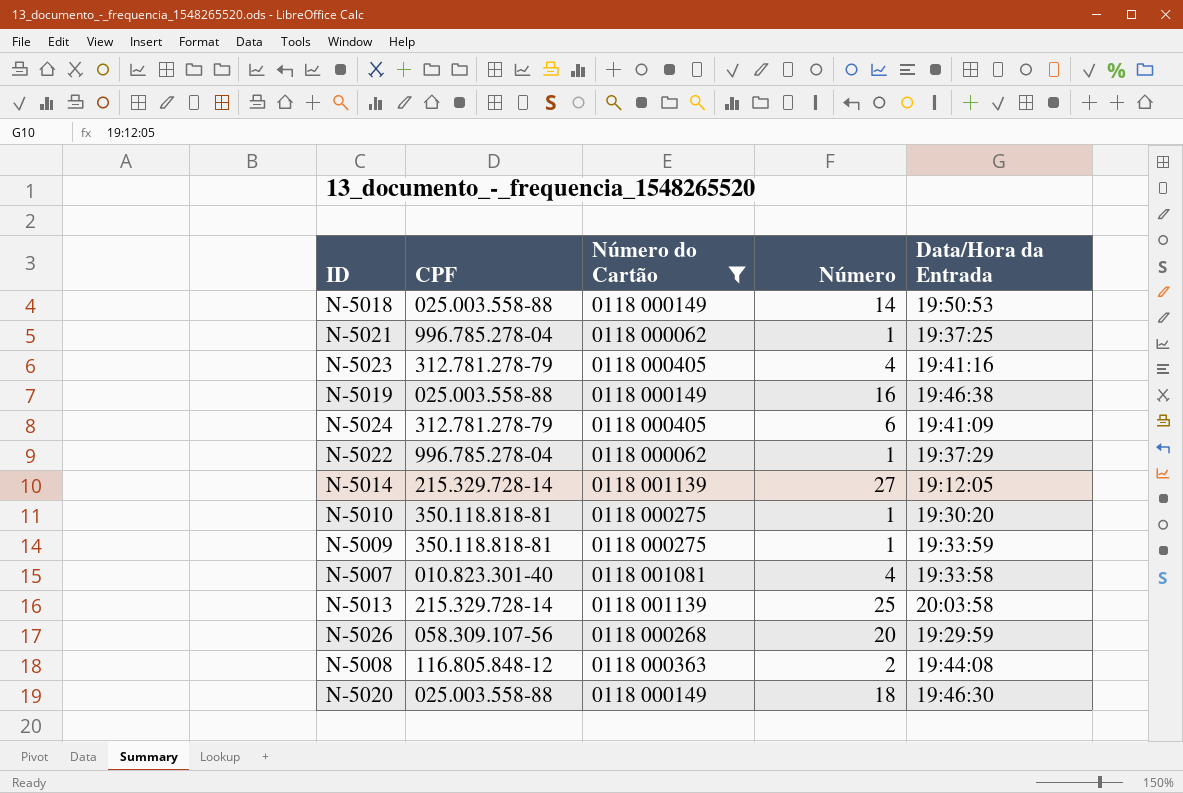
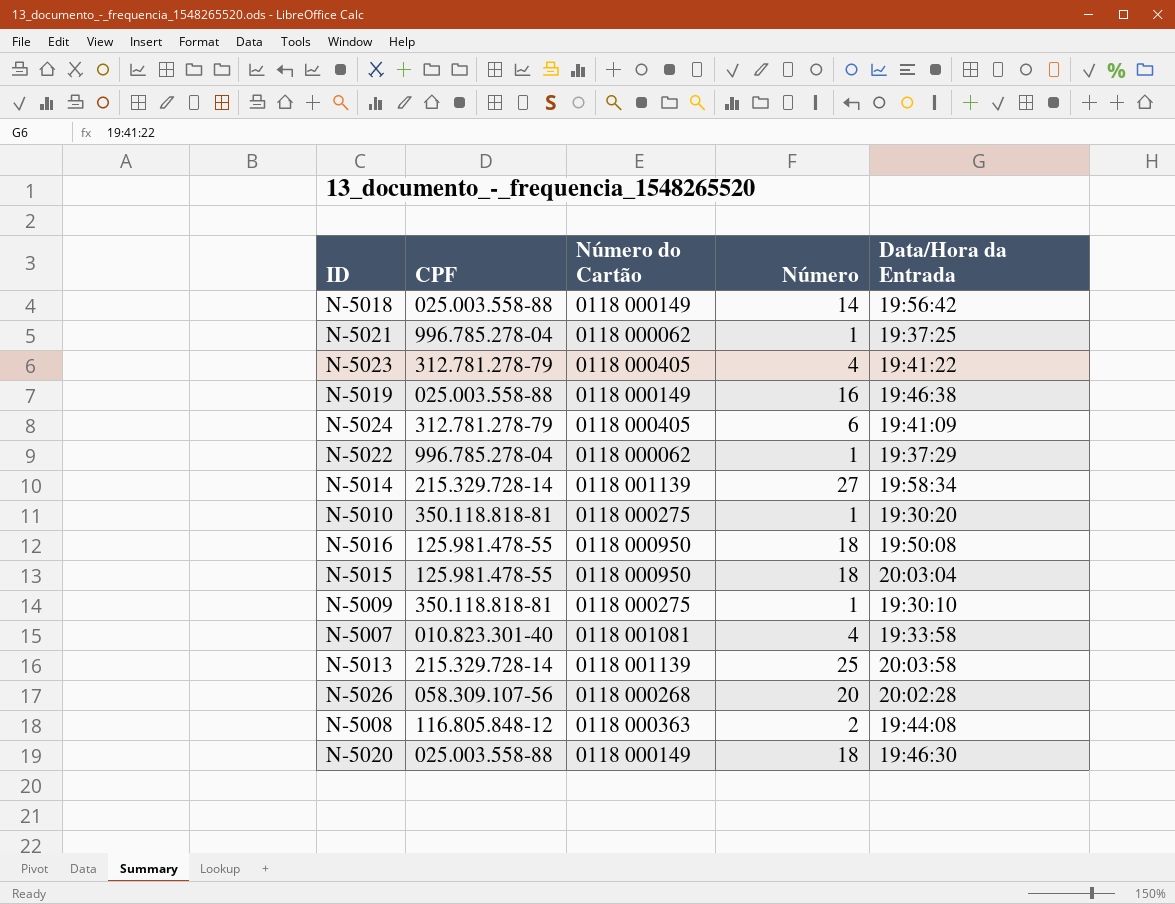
filter: Número do Cartão != 0118 000950 -> none
N-5018 | Data/Hora da Entrada: 19:50:53 -> 19:56:42
N-5023 | Data/Hora da Entrada: 19:41:16 -> 19:41:22
N-5014 | Data/Hora da Entrada: 19:12:05 -> 19:58:34
N-5009 | Data/Hora da Entrada: 19:33:59 -> 19:30:10
N-5026 | Data/Hora da Entrada: 19:29:59 -> 20:02:28

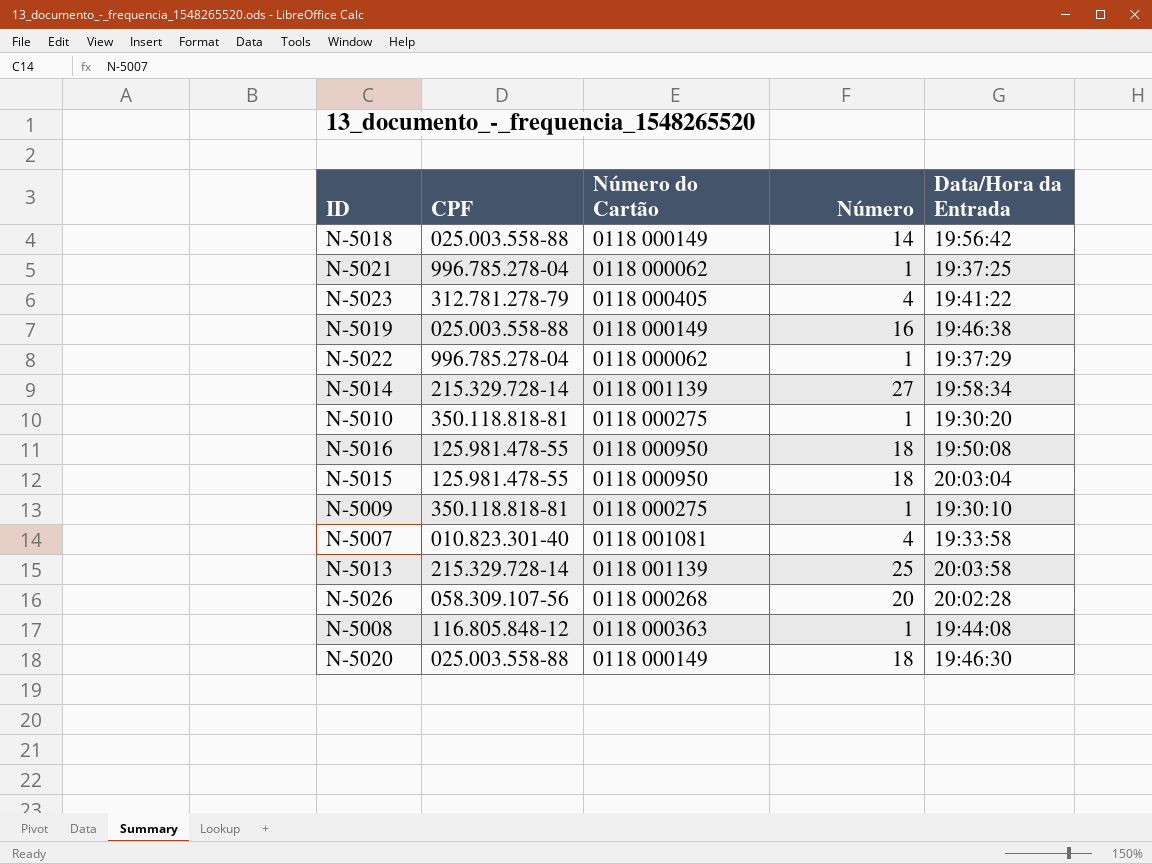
row N-5024: 312.781.278-79 | 0118 000405 | 6 | 19:41:09 -> none
N-5008 | Número: 2 -> 1

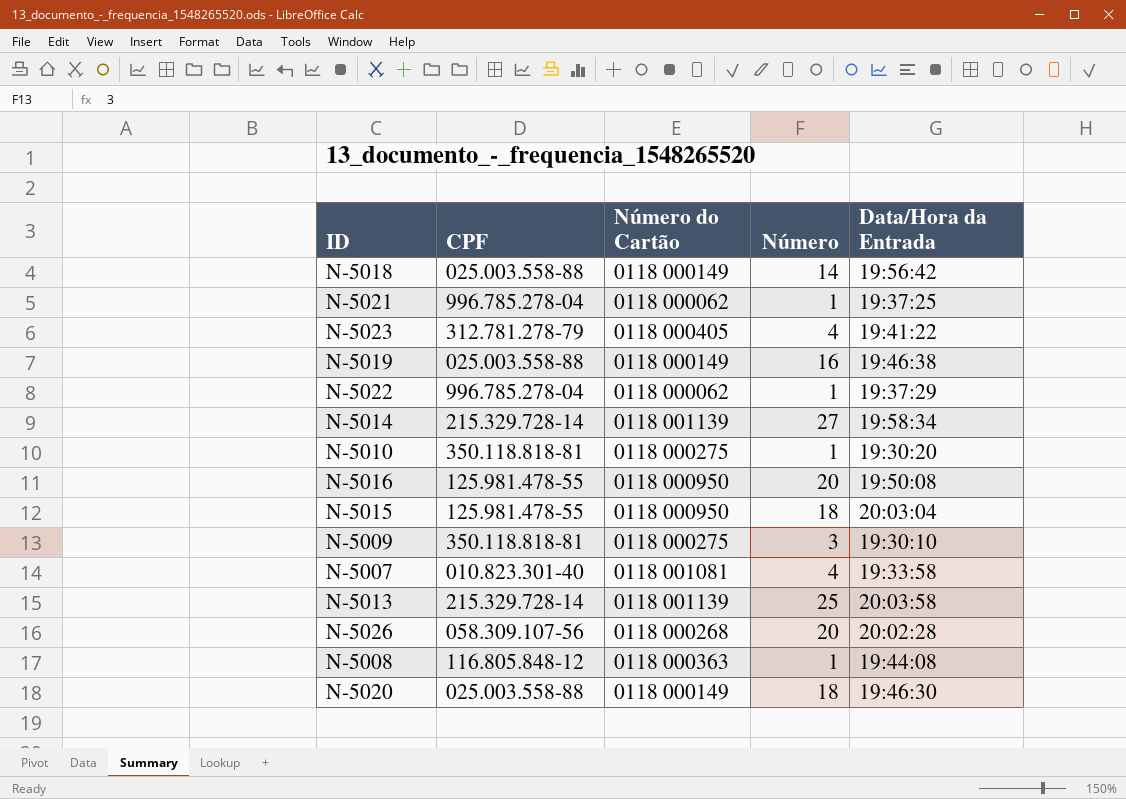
N-5016 | Número: 18 -> 20
N-5009 | Número: 1 -> 3

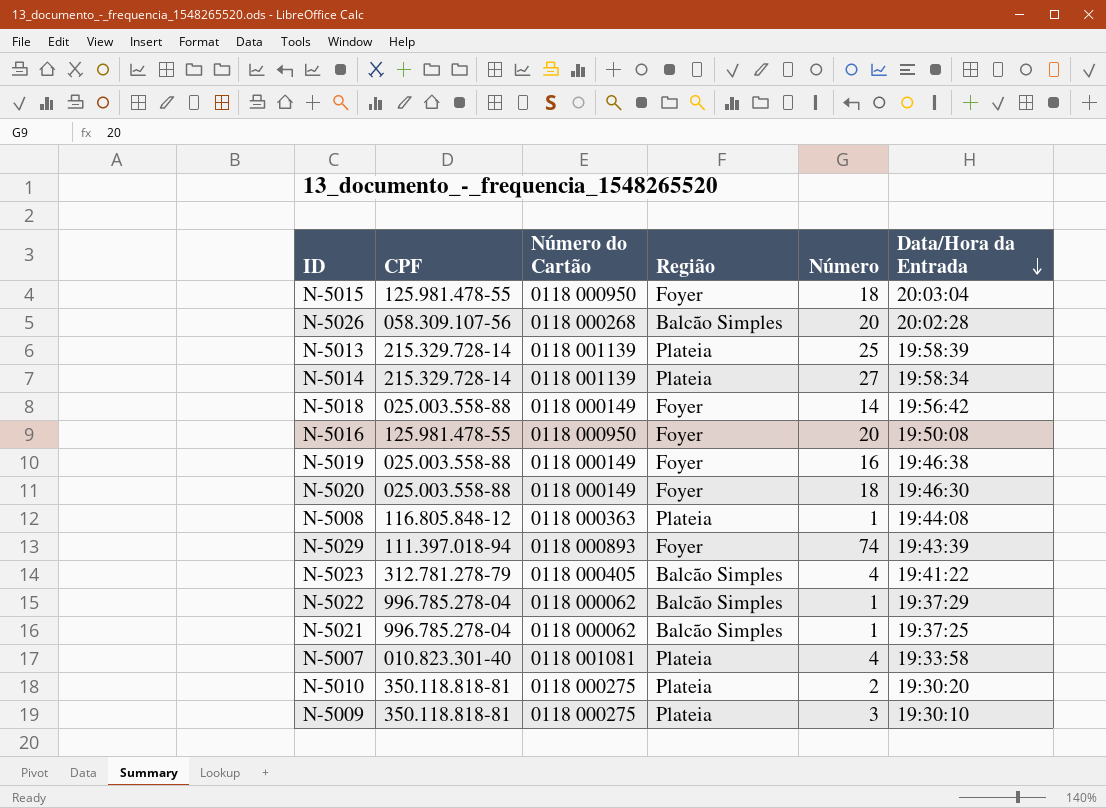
row order: none -> Data/Hora da Entrada descending
column Região | position: none -> 4
N-5013 | Data/Hora da Entrada: 20:03:58 -> 19:58:39
row N-5029: none -> 111.397.018-94 | 0118 000893 | Foyer | 74 | 19:43:39
N-5010 | Número: 1 -> 2

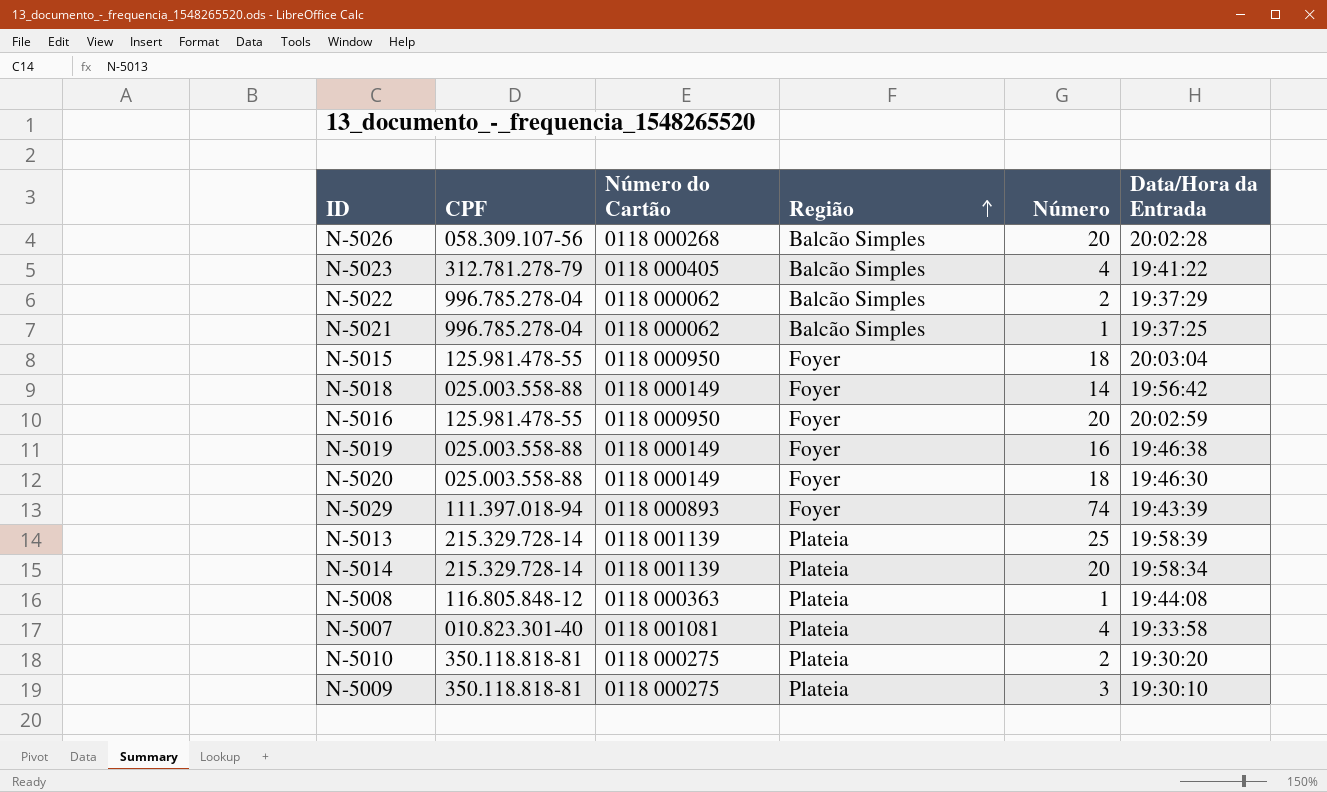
row order: Data/Hora da Entrada descending -> Região ascending
N-5022 | Número: 1 -> 2
N-5016 | Data/Hora da Entrada: 19:50:08 -> 20:02:59
N-5014 | Número: 27 -> 20

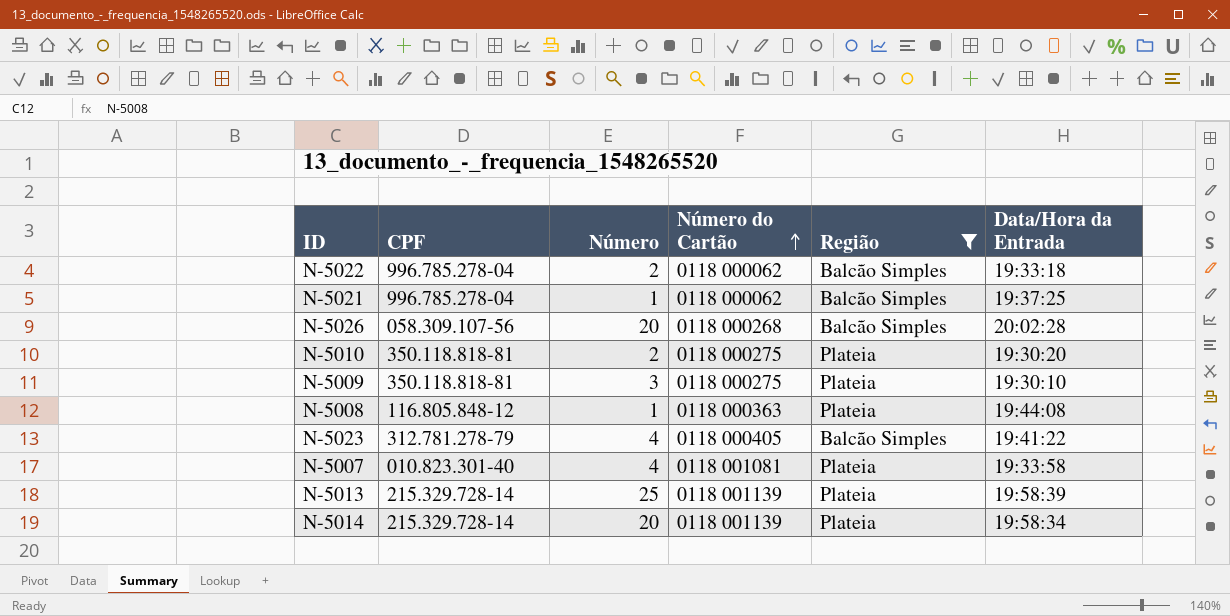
filter: none -> Região != Foyer
row order: Região ascending -> Número do Cartão ascending
column Número | position: 5 -> 3
N-5022 | Data/Hora da Entrada: 19:37:29 -> 19:33:18

